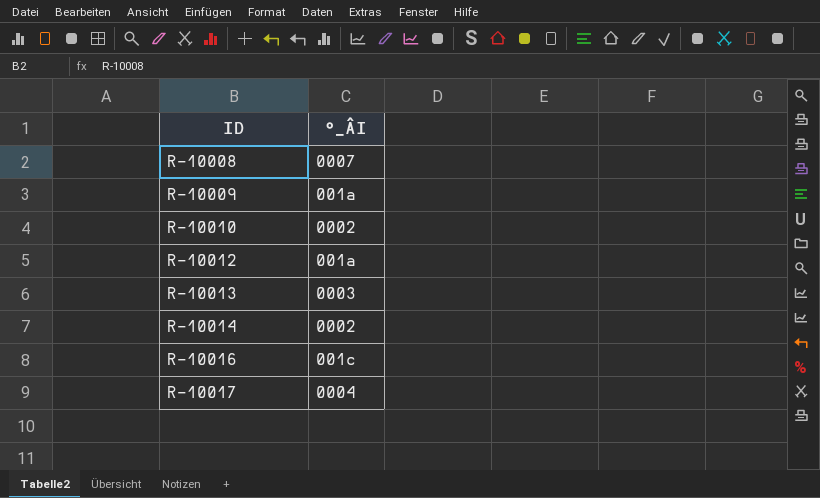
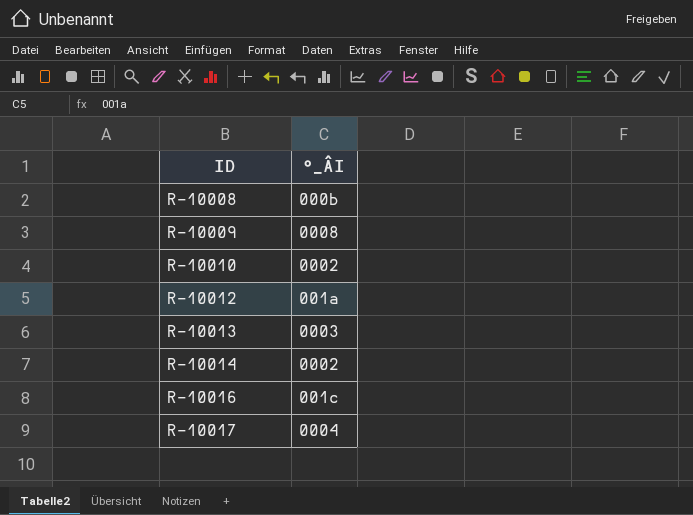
R-10008 | °_ÂI: 0007 -> 000b
R-10009 | °_ÂI: 001a -> 0008

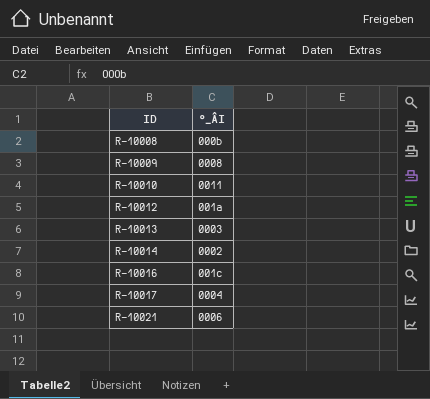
R-10010 | °_ÂI: 0002 -> 0011
row R-10021: none -> 0006

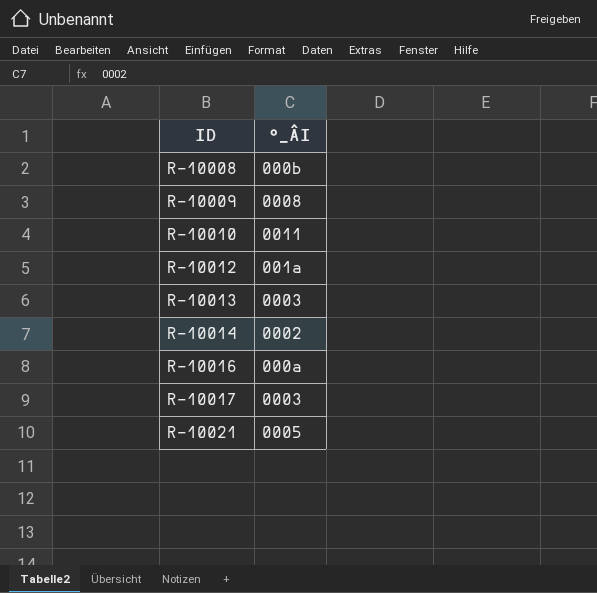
R-10016 | °_ÂI: 001c -> 000a
R-10017 | °_ÂI: 0004 -> 0003
R-10021 | °_ÂI: 0006 -> 0005

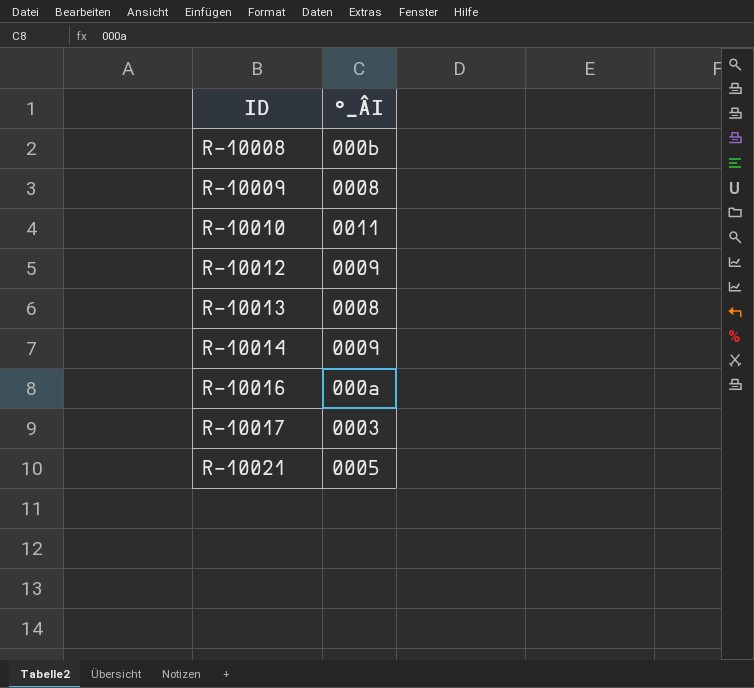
R-10012 | °_ÂI: 001a -> 0009
R-10013 | °_ÂI: 0003 -> 0008
R-10014 | °_ÂI: 0002 -> 0009

